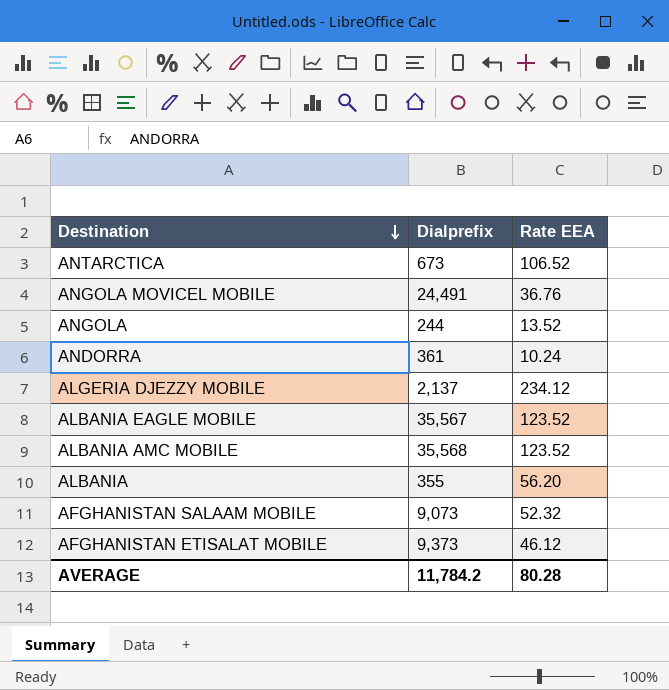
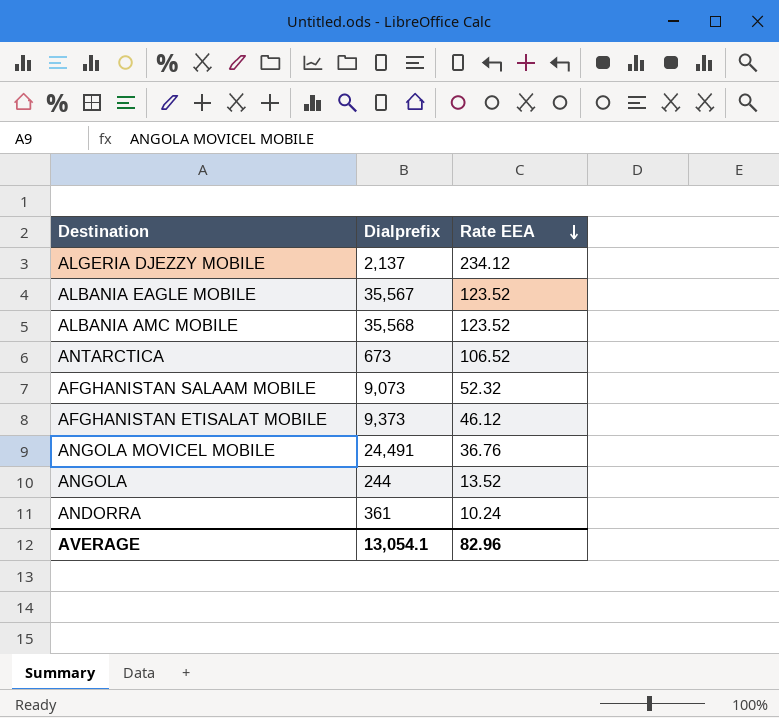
row order: Destination descending -> Rate EEA descending
row ALBANIA: 355 | 56.20 -> none
AVERAGE | Dialprefix: 11,784.2 -> 13,054.1
AVERAGE | Rate EEA: 80.28 -> 82.96

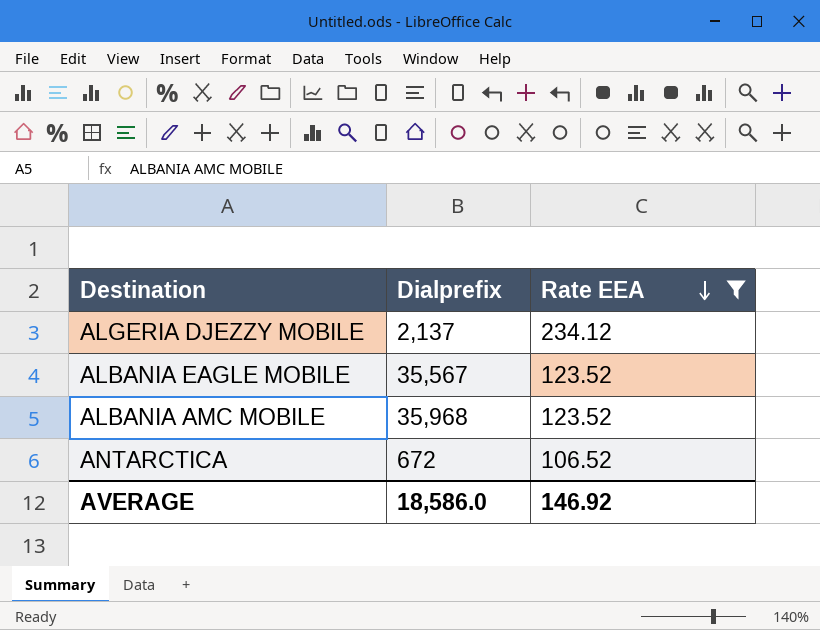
filter: none -> Rate EEA >= 106.52
ALBANIA AMC MOBILE | Dialprefix: 35,568 -> 35,968
ANTARCTICA | Dialprefix: 673 -> 672
AVERAGE | Dialprefix: 13,054.1 -> 18,586.0
AVERAGE | Rate EEA: 82.96 -> 146.92

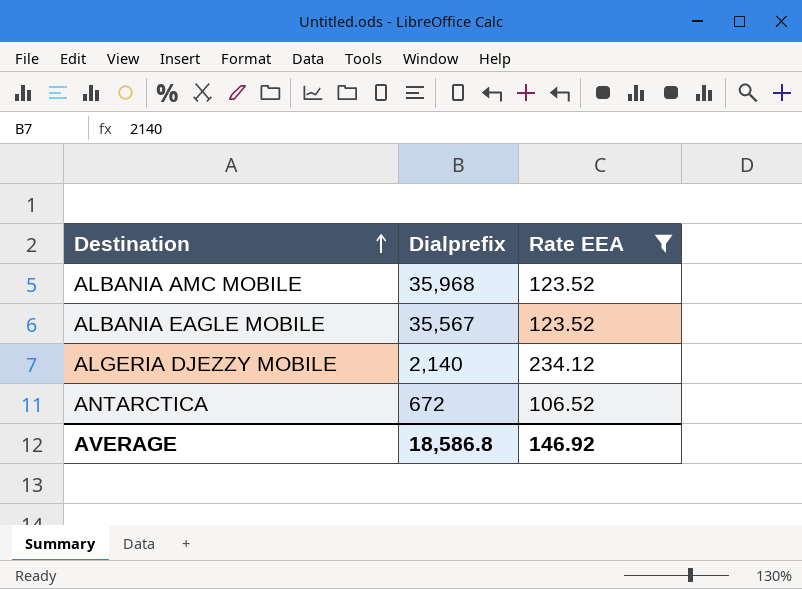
row order: Rate EEA descending -> Destination ascending
ALGERIA DJEZZY MOBILE | Dialprefix: 2,137 -> 2,140
AVERAGE | Dialprefix: 18,586.0 -> 18,586.8

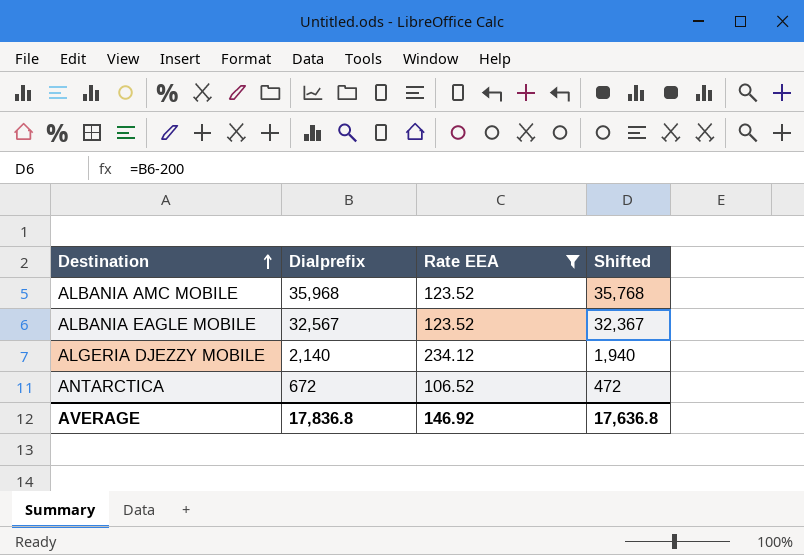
column Shifted | formula: none -> [Dialprefix] - 200
ALBANIA EAGLE MOBILE | Dialprefix: 35,567 -> 32,567
AVERAGE | Dialprefix: 18,586.8 -> 17,836.8

